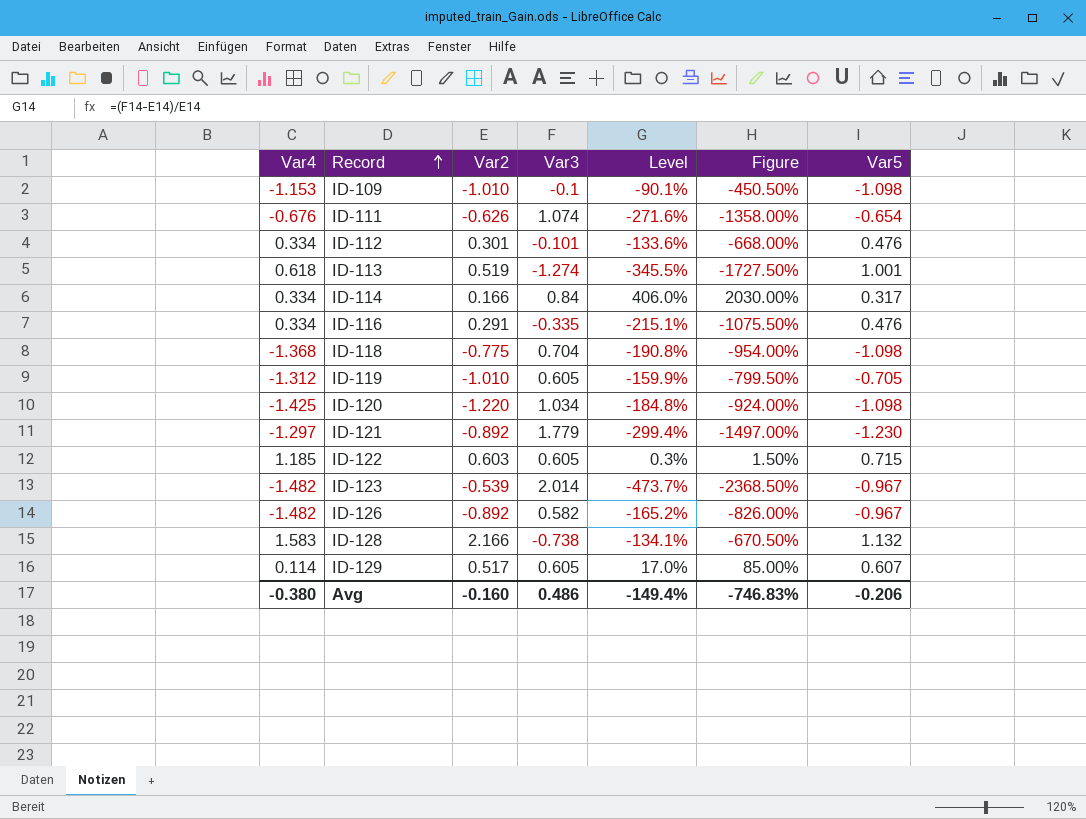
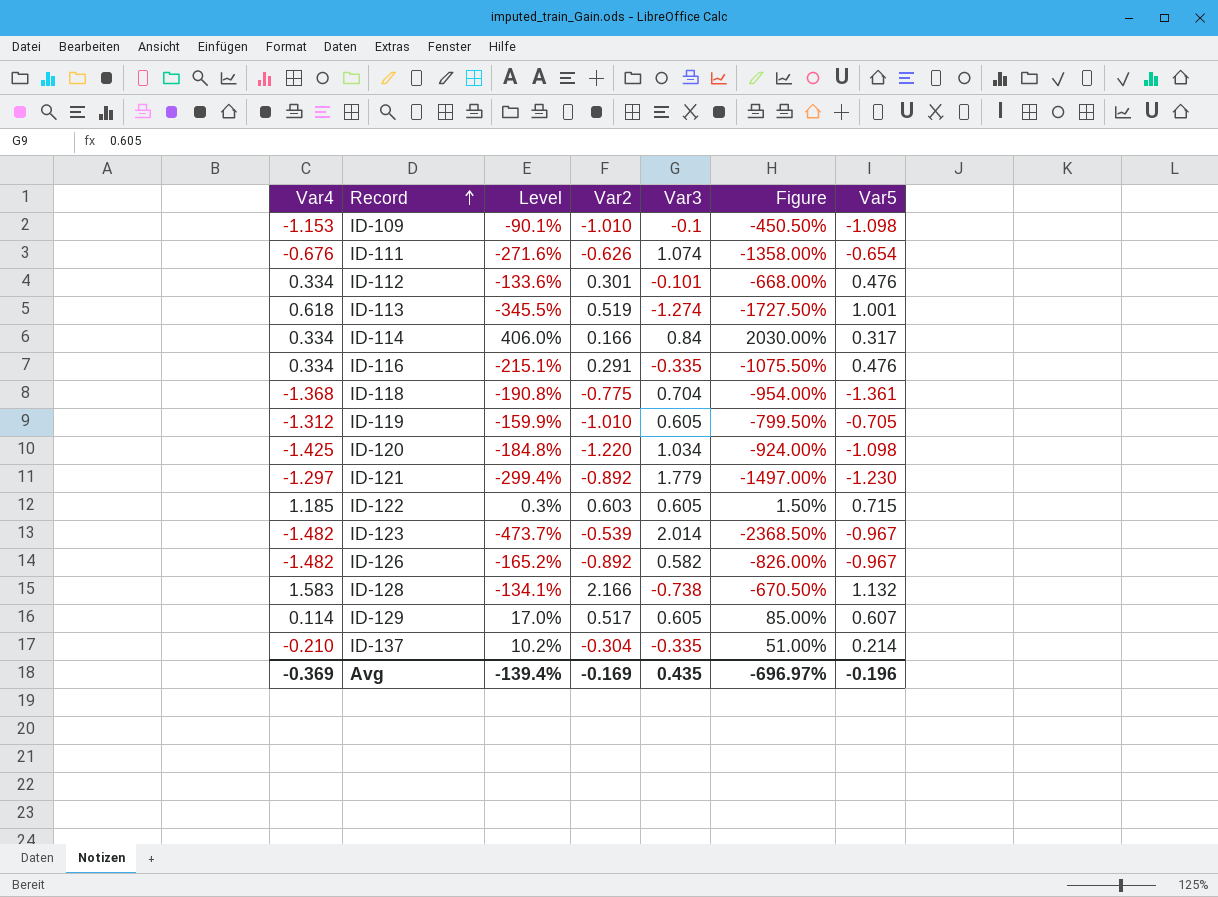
column Level | position: 5 -> 3
ID-118 | Var5: -1.098 -> -1.361
row ID-137: none -> -0.210 | 10.2% | -0.304 | -0.335 | 51.00% | 0.214
Avg | Var4: -0.380 -> -0.369
Avg | Level: -149.4% -> -139.4%
Avg | Var2: -0.160 -> -0.169
Avg | Var3: 0.486 -> 0.435
Avg | Figure: -746.83% -> -696.97%
Avg | Var5: -0.206 -> -0.196

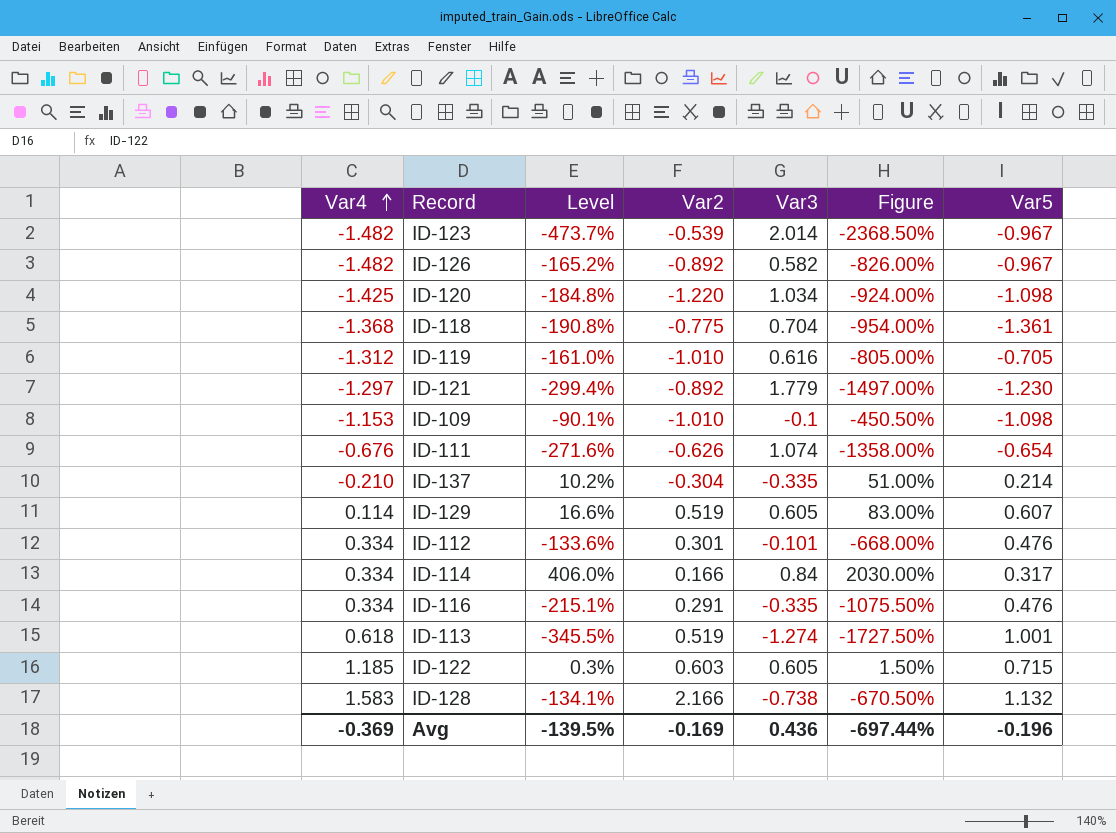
row order: Record ascending -> Var4 ascending
ID-119 | Level: -159.9% -> -161.0%
ID-119 | Var3: 0.605 -> 0.616
ID-119 | Figure: -799.50% -> -805.00%
ID-129 | Level: 17.0% -> 16.6%
ID-129 | Var2: 0.517 -> 0.519
ID-129 | Figure: 85.00% -> 83.00%
Avg | Level: -139.4% -> -139.5%
Avg | Var3: 0.435 -> 0.436
Avg | Figure: -696.97% -> -697.44%

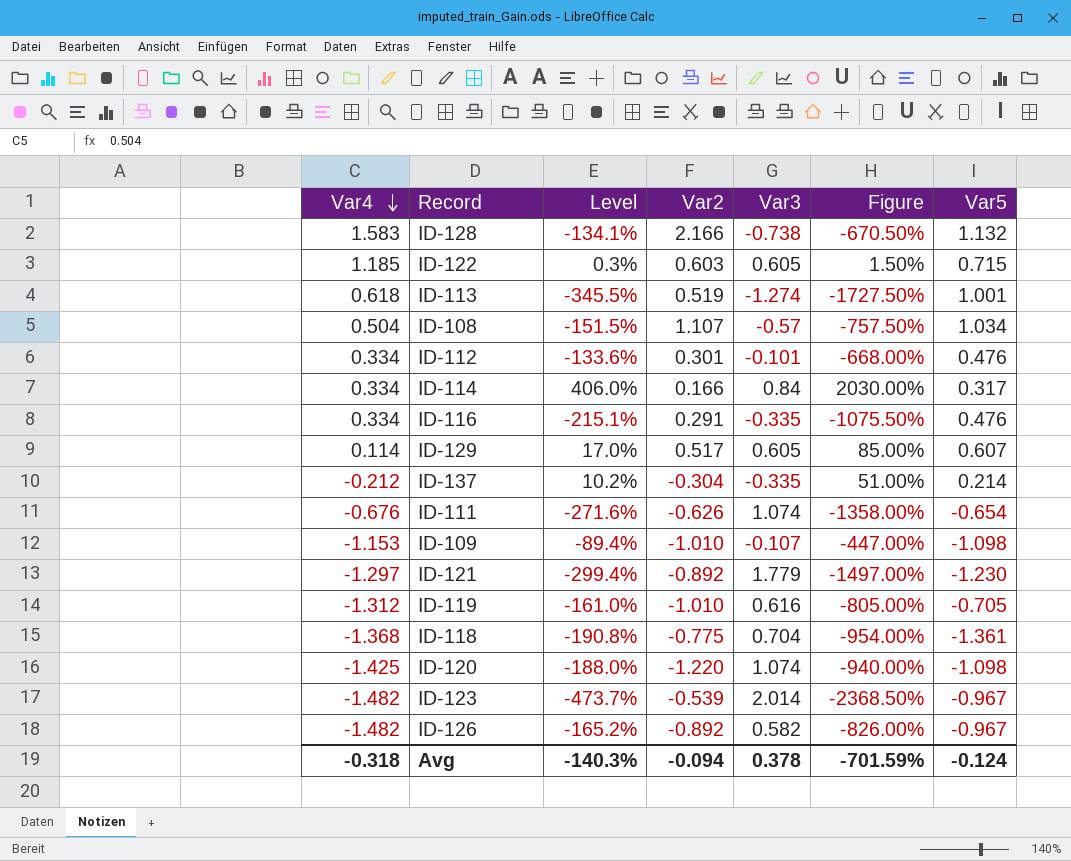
row order: Var4 ascending -> Var4 descending
row ID-108: none -> 0.504 | -151.5% | 1.107 | -0.57 | -757.50% | 1.034
ID-129 | Level: 16.6% -> 17.0%
ID-129 | Var2: 0.519 -> 0.517
ID-129 | Figure: 83.00% -> 85.00%
ID-137 | Var4: -0.210 -> -0.212
ID-109 | Level: -90.1% -> -89.4%
ID-109 | Var3: -0.1 -> -0.107
ID-109 | Figure: -450.50% -> -447.00%
ID-120 | Level: -184.8% -> -188.0%
ID-120 | Var3: 1.034 -> 1.074
ID-120 | Figure: -924.00% -> -940.00%
Avg | Var4: -0.369 -> -0.318
Avg | Level: -139.5% -> -140.3%
Avg | Var2: -0.169 -> -0.094
Avg | Var3: 0.436 -> 0.378
Avg | Figure: -697.44% -> -701.59%
Avg | Var5: -0.196 -> -0.124

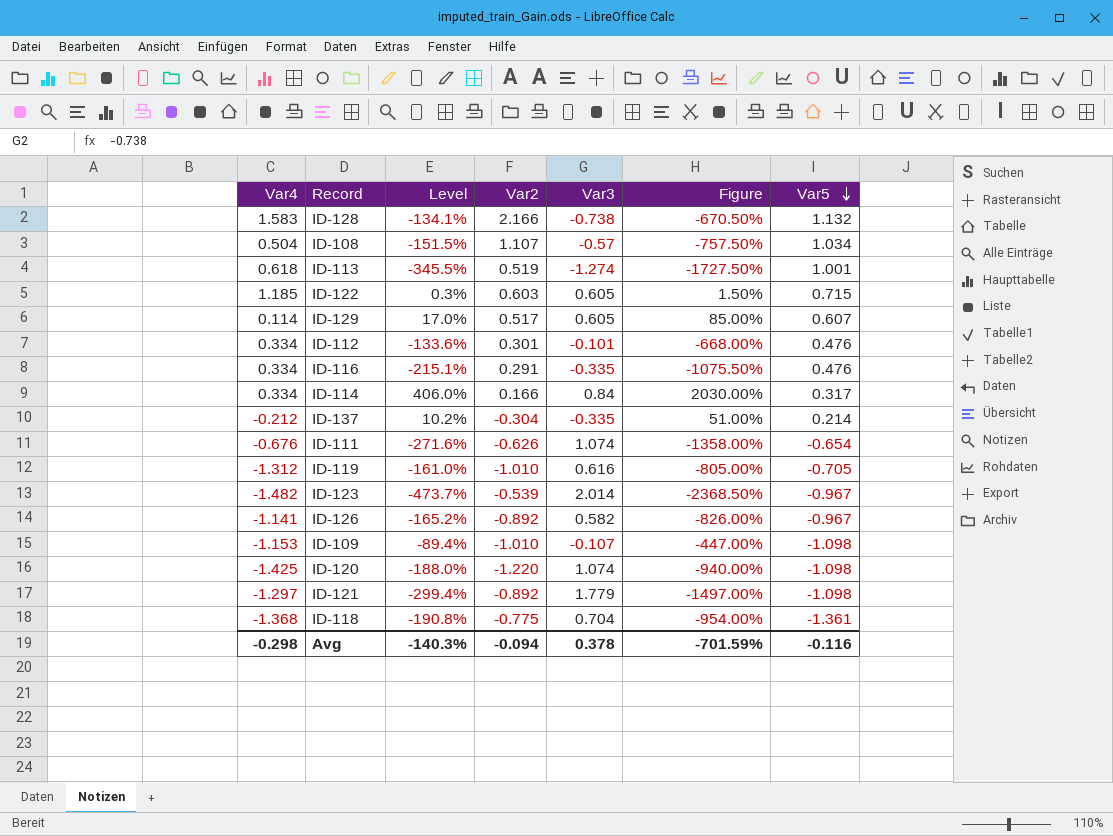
row order: Var4 descending -> Var5 descending
ID-126 | Var4: -1.482 -> -1.141
ID-121 | Var5: -1.230 -> -1.098
Avg | Var4: -0.318 -> -0.298
Avg | Var5: -0.124 -> -0.116

